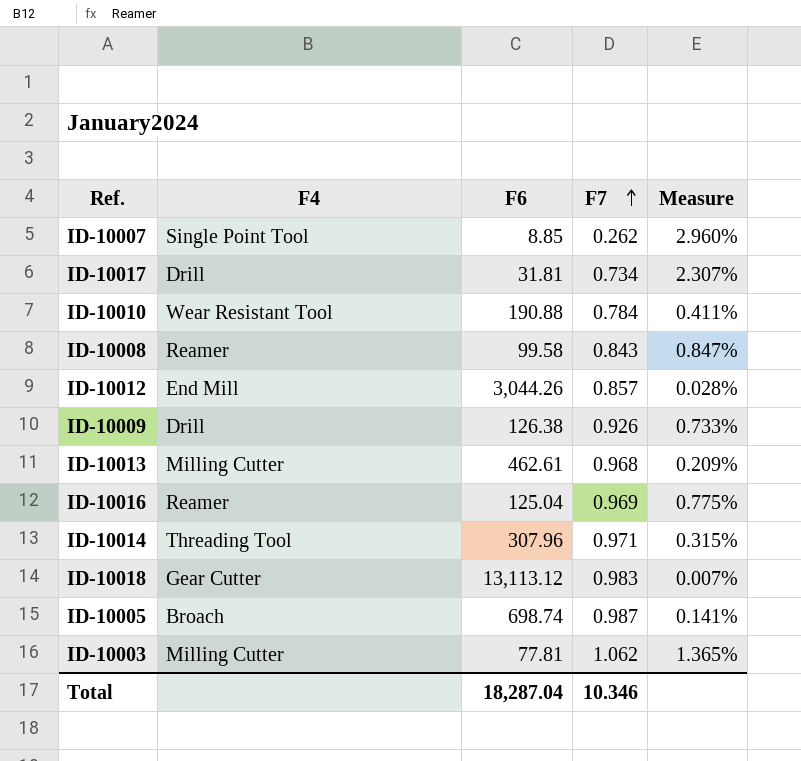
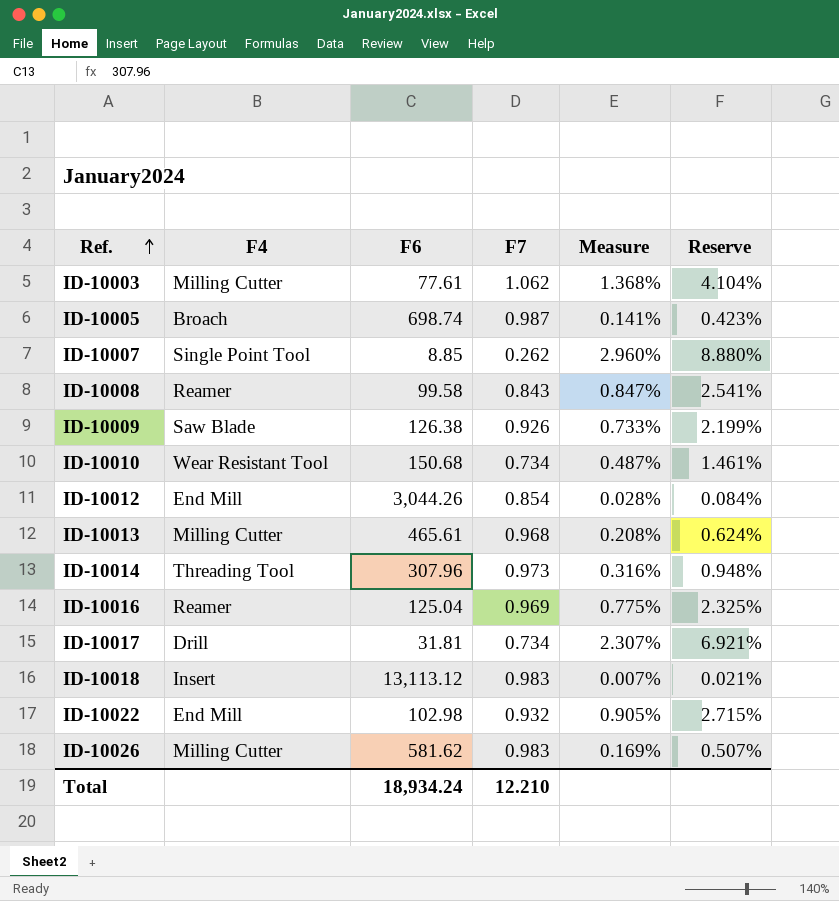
row order: F7 ascending -> Ref. ascending
column Reserve | formula: none -> [Measure] * 3
ID-10003 | F6: 77.81 -> 77.61
ID-10003 | Measure: 1.365% -> 1.368%
ID-10009 | F4: Drill -> Saw Blade
ID-10010 | F6: 190.88 -> 150.68
ID-10010 | F7: 0.784 -> 0.734
ID-10010 | Measure: 0.411% -> 0.487%
ID-10012 | F7: 0.857 -> 0.854
ID-10013 | F6: 462.61 -> 465.61
ID-10013 | Measure: 0.209% -> 0.208%
ID-10014 | F7: 0.971 -> 0.973
ID-10014 | Measure: 0.315% -> 0.316%
ID-10018 | F4: Gear Cutter -> Insert
row ID-10022: none -> End Mill | 102.98 | 0.932 | 0.905% | 2.715%
row ID-10026: none -> Milling Cutter | 581.62 | 0.983 | 0.169% | 0.507%
Total | F6: 18,287.04 -> 18,934.24
Total | F7: 10.346 -> 12.210

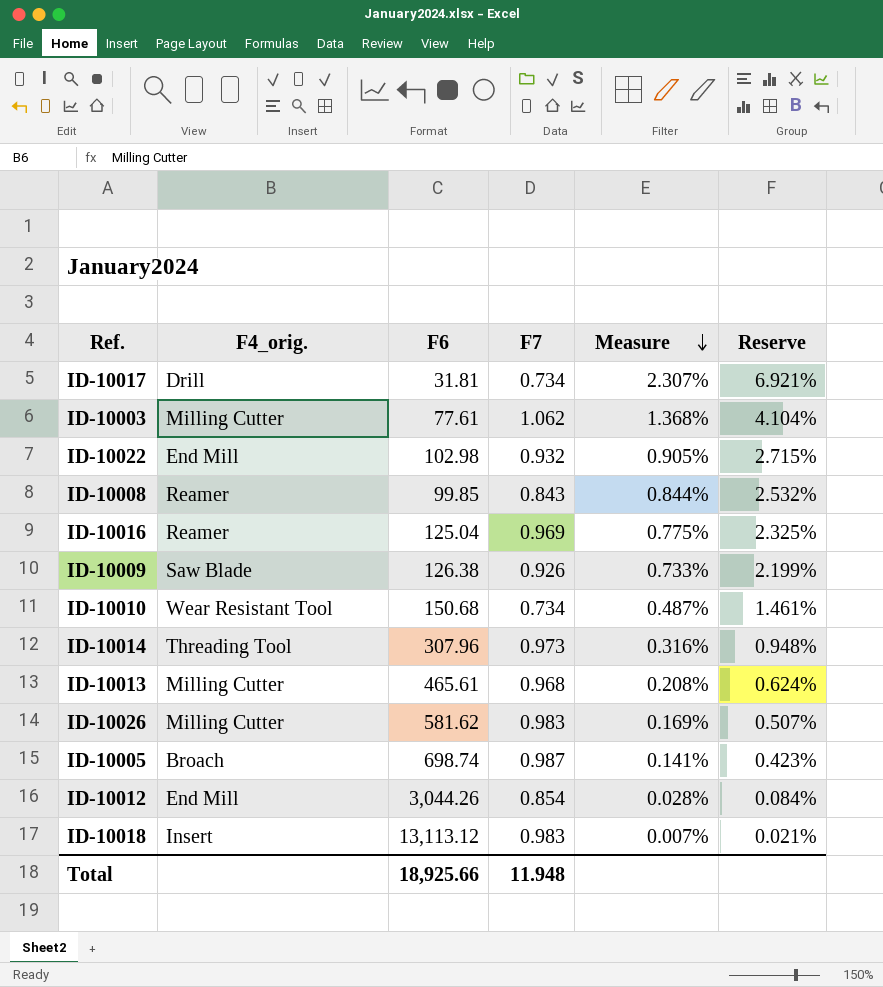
row order: Ref. ascending -> Measure descending
column name: F4 -> F4_orig.
row ID-10007: Single Point Tool | 8.85 | 0.262 | 2.960% | 8.880% -> none
ID-10008 | F6: 99.58 -> 99.85
ID-10008 | Measure: 0.847% -> 0.844%
ID-10008 | Reserve: 2.541% -> 2.532%
Total | F6: 18,934.24 -> 18,925.66
Total | F7: 12.210 -> 11.948

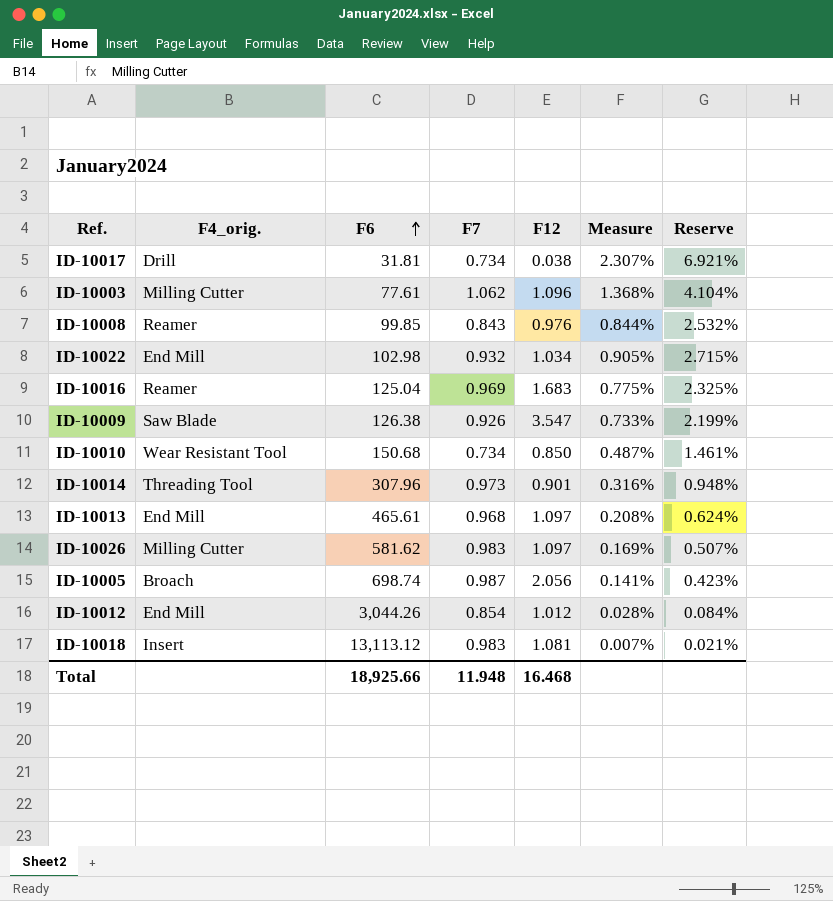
row order: Measure descending -> F6 ascending
column F12 | position: none -> 5
ID-10013 | F4_orig.: Milling Cutter -> End Mill

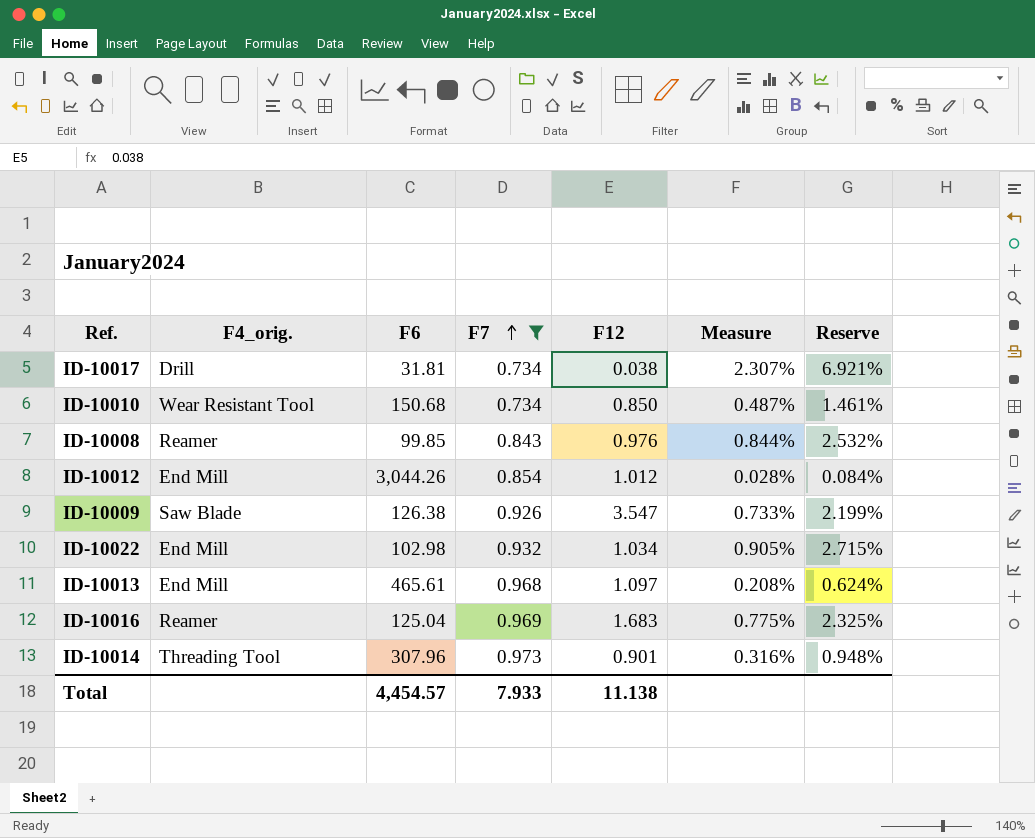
filter: none -> F7 <= 0.973
row order: F6 ascending -> F7 ascending
Total | F6: 18,925.66 -> 4,454.57
Total | F7: 11.948 -> 7.933
Total | F12: 16.468 -> 11.138

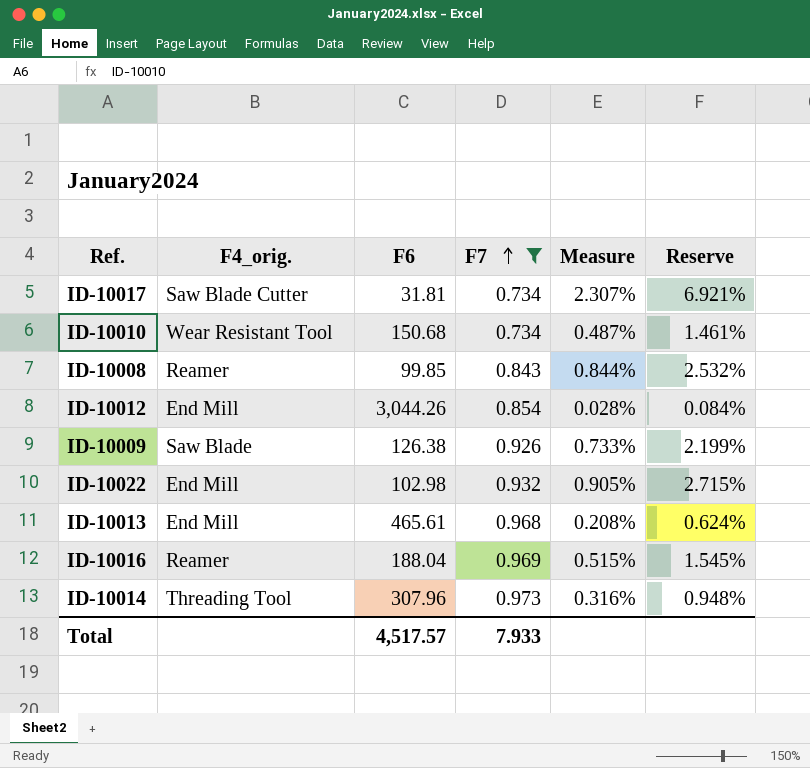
column F12 | position: 5 -> none
ID-10017 | F4_orig.: Drill -> Saw Blade Cutter
ID-10016 | F6: 125.04 -> 188.04
ID-10016 | Measure: 0.775% -> 0.515%
ID-10016 | Reserve: 2.325% -> 1.545%
Total | F6: 4,454.57 -> 4,517.57

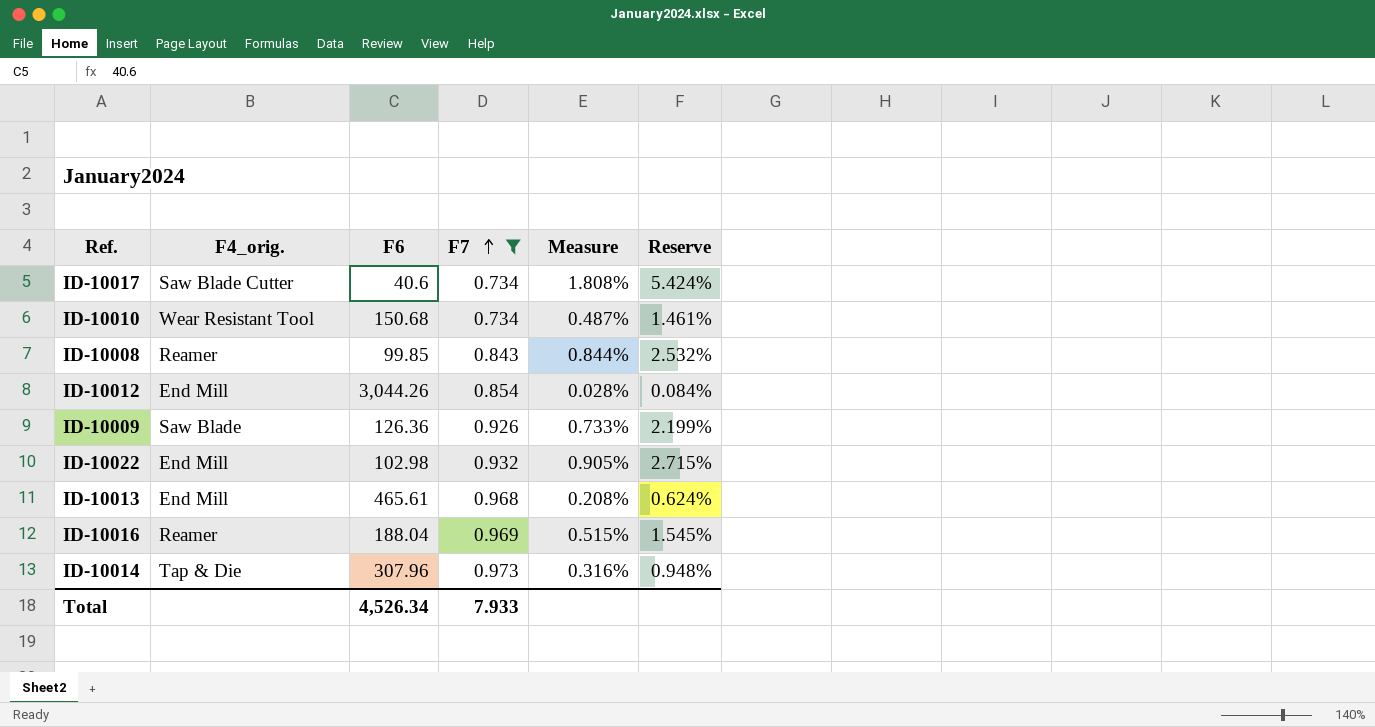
ID-10017 | F6: 31.81 -> 40.6
ID-10017 | Measure: 2.307% -> 1.808%
ID-10017 | Reserve: 6.921% -> 5.424%
ID-10009 | F6: 126.38 -> 126.36
ID-10014 | F4_orig.: Threading Tool -> Tap & Die
Total | F6: 4,517.57 -> 4,526.34

